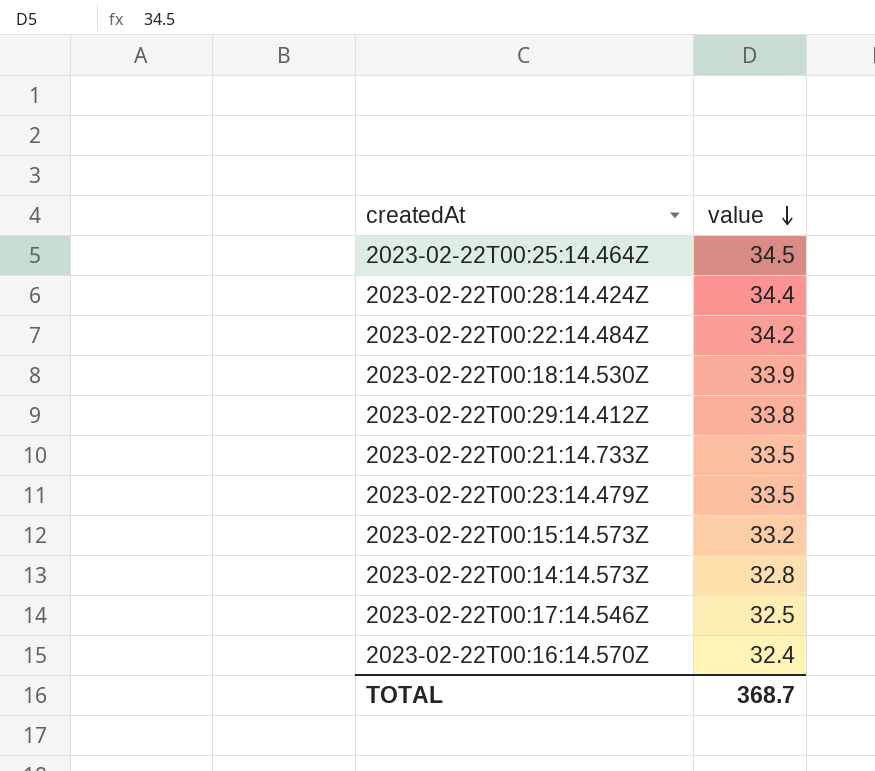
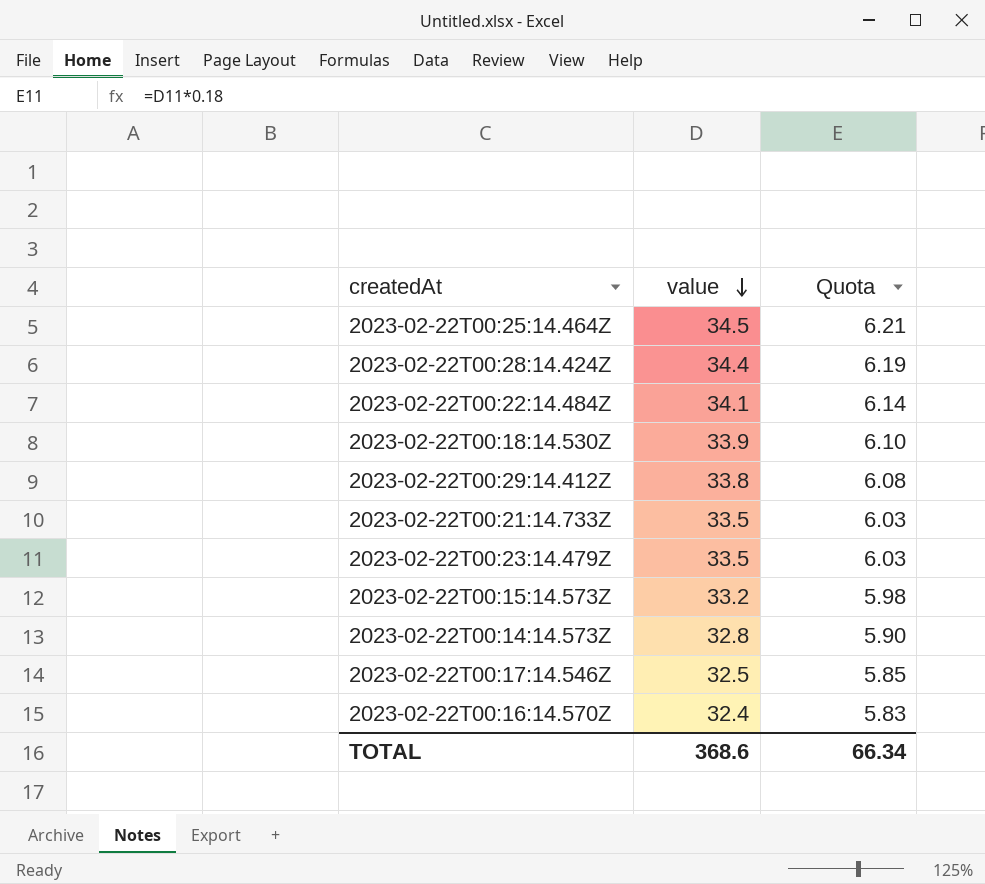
column Quota | formula: none -> [value] * 0.18
2023-02-22T00:22:14.484Z | value: 34.2 -> 34.1
TOTAL | value: 368.7 -> 368.6

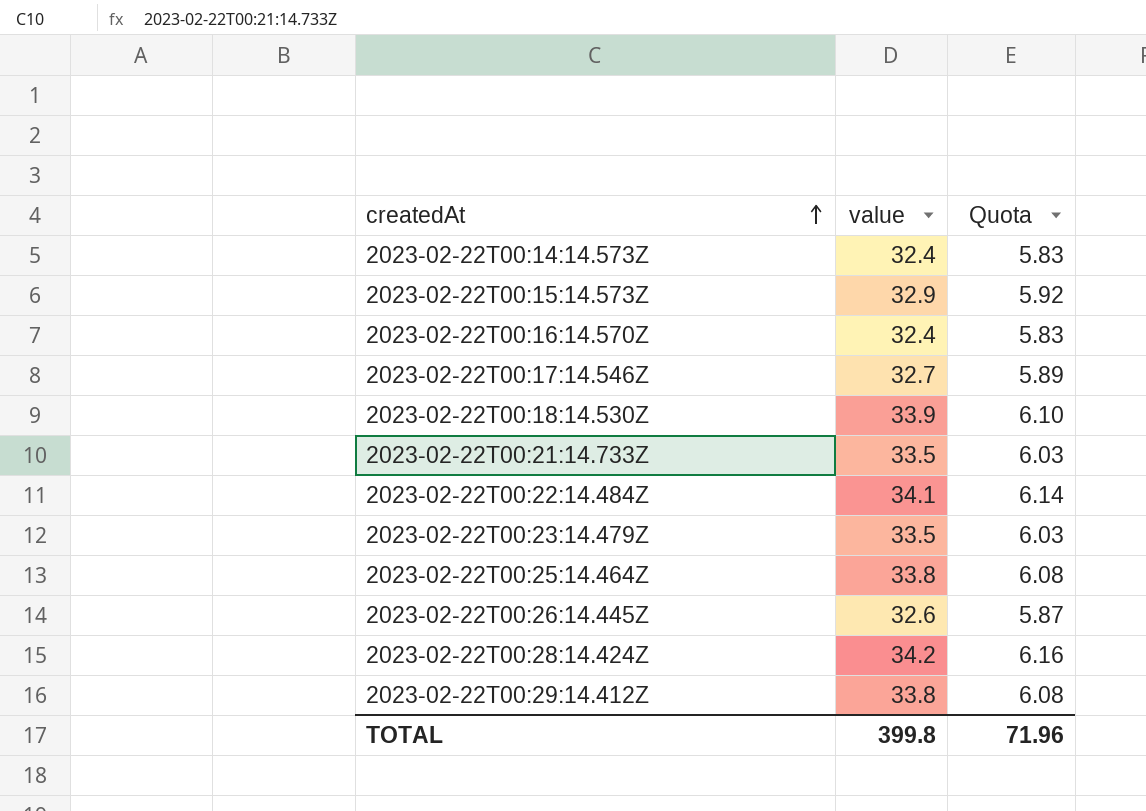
row order: value descending -> createdAt ascending
2023-02-22T00:14:14.573Z | value: 32.8 -> 32.4
2023-02-22T00:14:14.573Z | Quota: 5.90 -> 5.83
2023-02-22T00:15:14.573Z | value: 33.2 -> 32.9
2023-02-22T00:15:14.573Z | Quota: 5.98 -> 5.92
2023-02-22T00:17:14.546Z | value: 32.5 -> 32.7
2023-02-22T00:17:14.546Z | Quota: 5.85 -> 5.89
2023-02-22T00:25:14.464Z | value: 34.5 -> 33.8
2023-02-22T00:25:14.464Z | Quota: 6.21 -> 6.08
row 2023-02-22T00:26:14.445Z: none -> 32.6 | 5.87
2023-02-22T00:28:14.424Z | value: 34.4 -> 34.2
2023-02-22T00:28:14.424Z | Quota: 6.19 -> 6.16
TOTAL | value: 368.6 -> 399.8
TOTAL | Quota: 66.34 -> 71.96

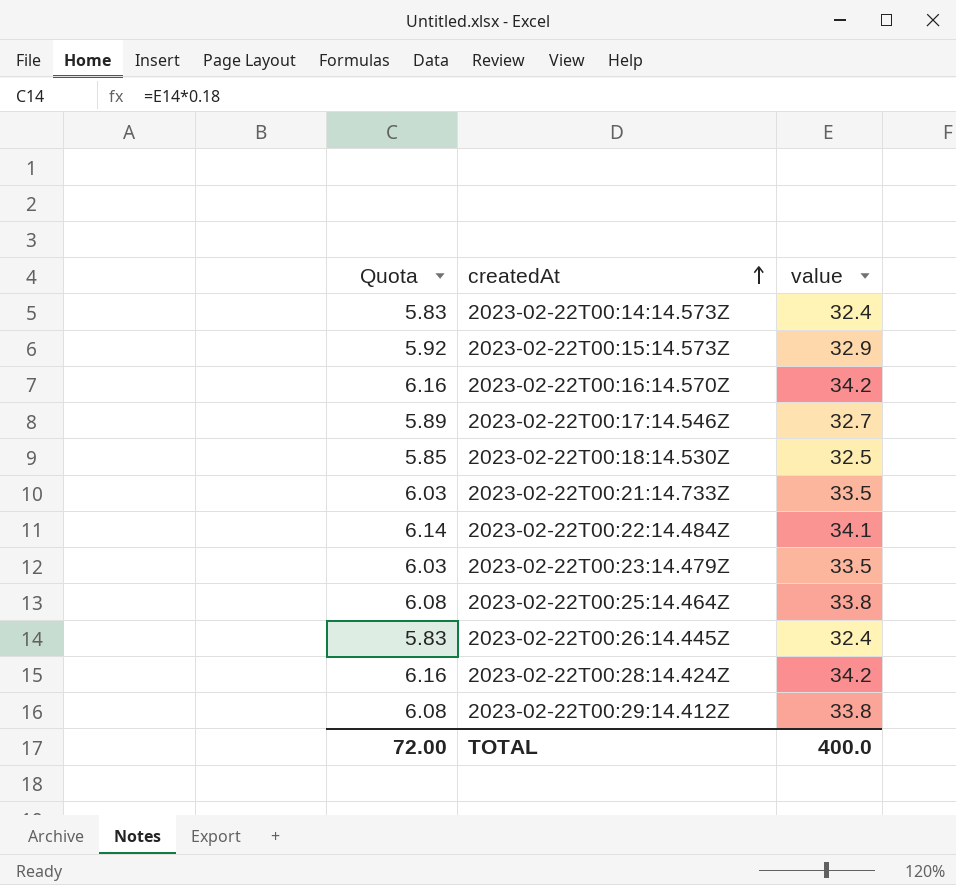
column Quota | position: 3 -> 1
2023-02-22T00:16:14.570Z | Quota: 5.83 -> 6.16
2023-02-22T00:16:14.570Z | value: 32.4 -> 34.2
2023-02-22T00:18:14.530Z | Quota: 6.10 -> 5.85
2023-02-22T00:18:14.530Z | value: 33.9 -> 32.5
2023-02-22T00:26:14.445Z | Quota: 5.87 -> 5.83
2023-02-22T00:26:14.445Z | value: 32.6 -> 32.4
TOTAL | Quota: 71.96 -> 72.00
TOTAL | value: 399.8 -> 400.0

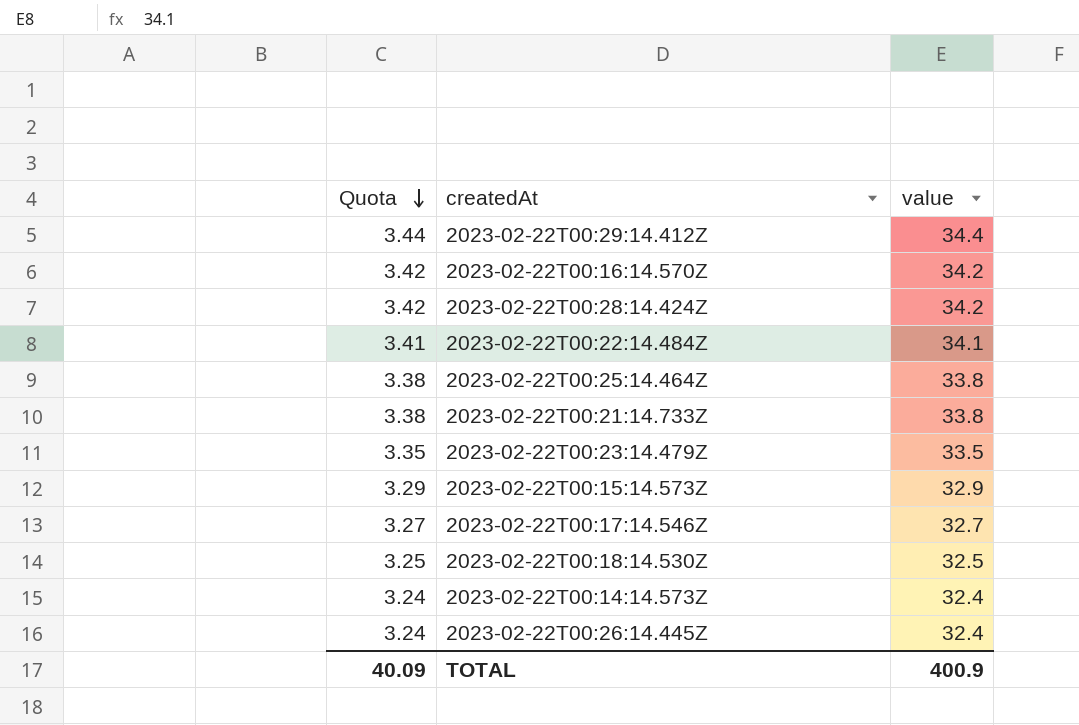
row order: createdAt ascending -> Quota descending
column Quota | formula: [value] * 0.18 -> [value] * 0.1
2023-02-22T00:29:14.412Z | value: 33.8 -> 34.4
2023-02-22T00:21:14.733Z | value: 33.5 -> 33.8
TOTAL | Quota: 72.00 -> 40.09
TOTAL | value: 400.0 -> 400.9

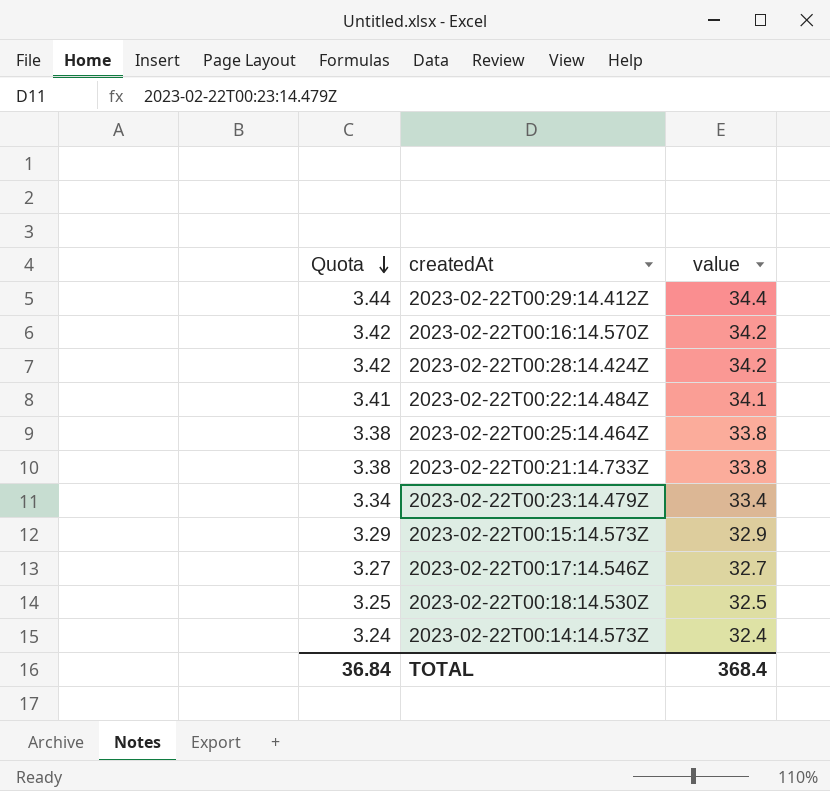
row 2023-02-22T00:26:14.445Z: 3.24 | 32.4 -> none
2023-02-22T00:23:14.479Z | Quota: 3.35 -> 3.34
2023-02-22T00:23:14.479Z | value: 33.5 -> 33.4
TOTAL | Quota: 40.09 -> 36.84
TOTAL | value: 400.9 -> 368.4

